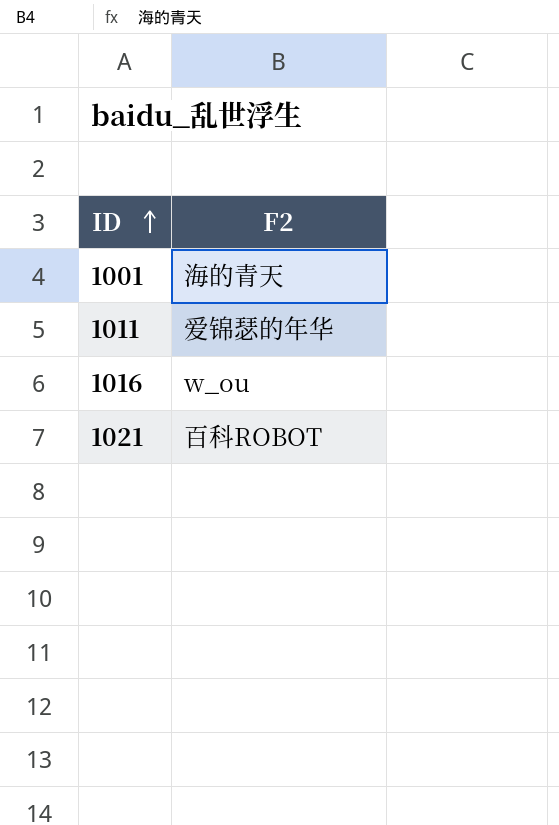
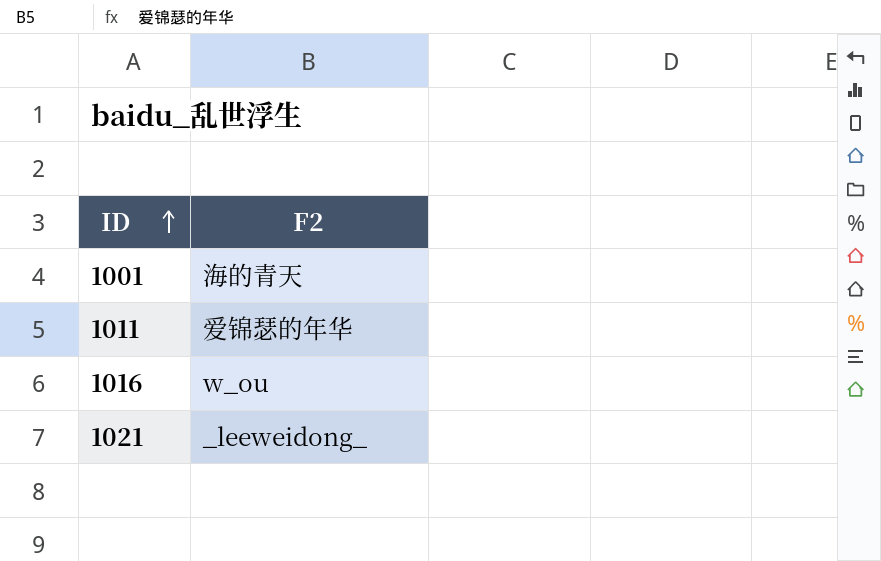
1021 | F2: 百科ROBOT -> _leeweidong_

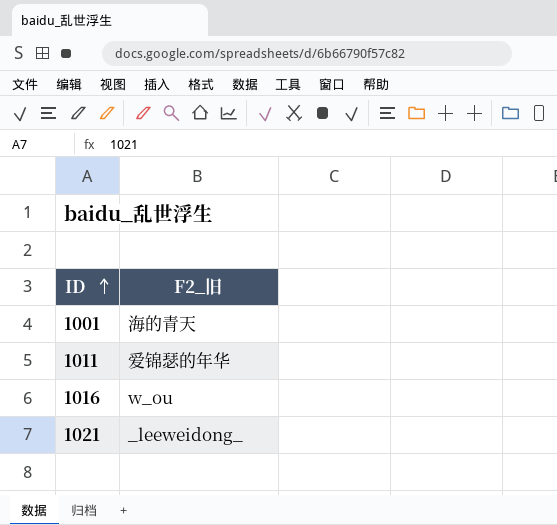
column name: F2 -> F2_旧

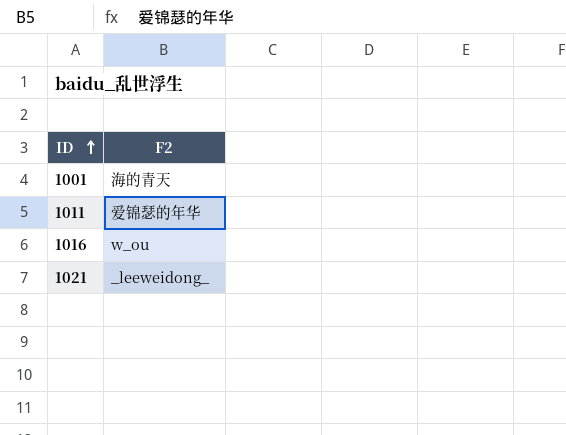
column name: F2_旧 -> F2

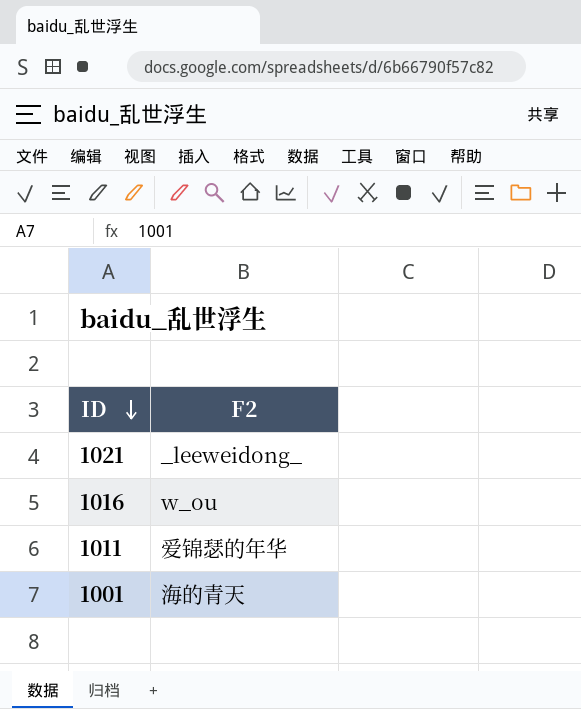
row order: ID ascending -> ID descending

